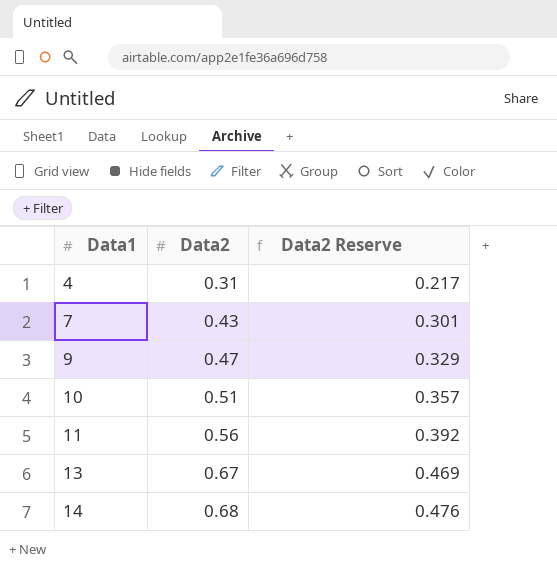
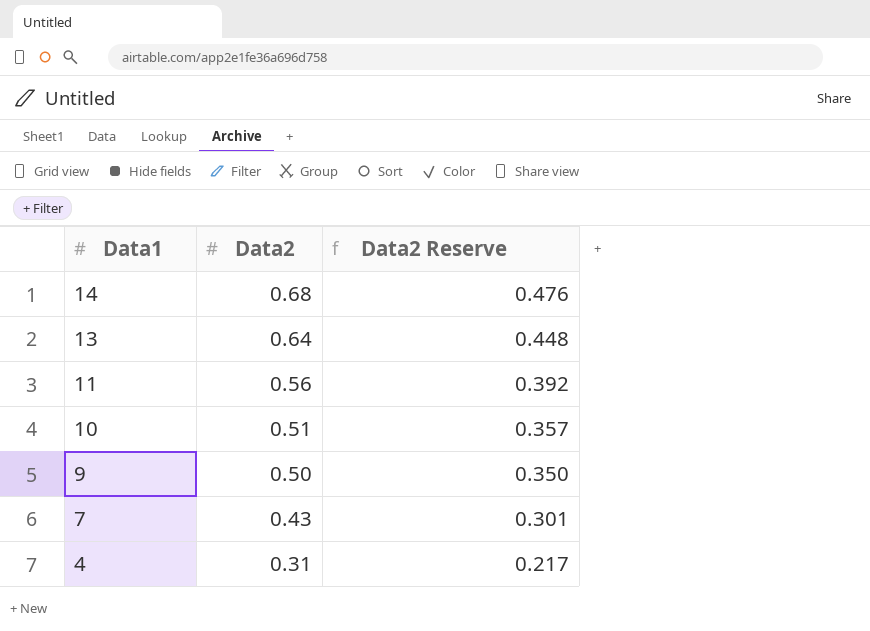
row order: Data1 ascending -> Data1 descending
13 | Data2: 0.67 -> 0.64
13 | Data2 Reserve: 0.469 -> 0.448
9 | Data2: 0.47 -> 0.50
9 | Data2 Reserve: 0.329 -> 0.350

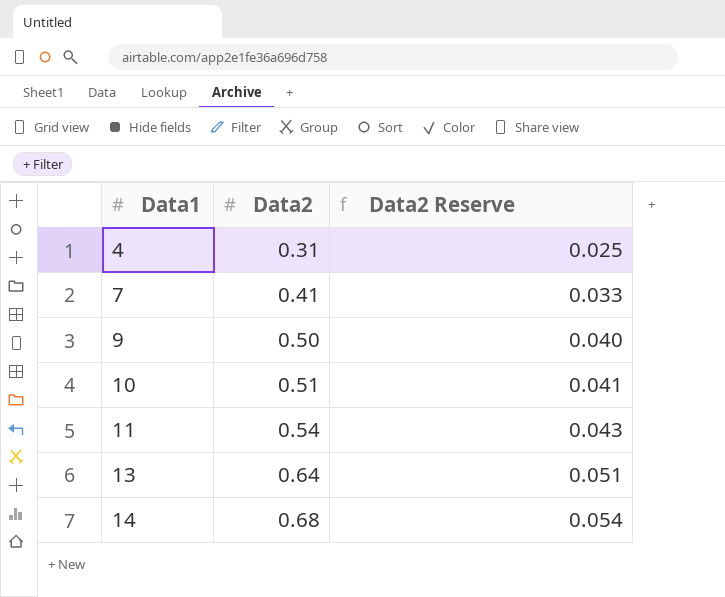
row order: Data1 descending -> Data1 ascending
column Data2 Reserve | formula: [Data2] * 0.7 -> [Data2] * 0.08
7 | Data2: 0.43 -> 0.41
11 | Data2: 0.56 -> 0.54

